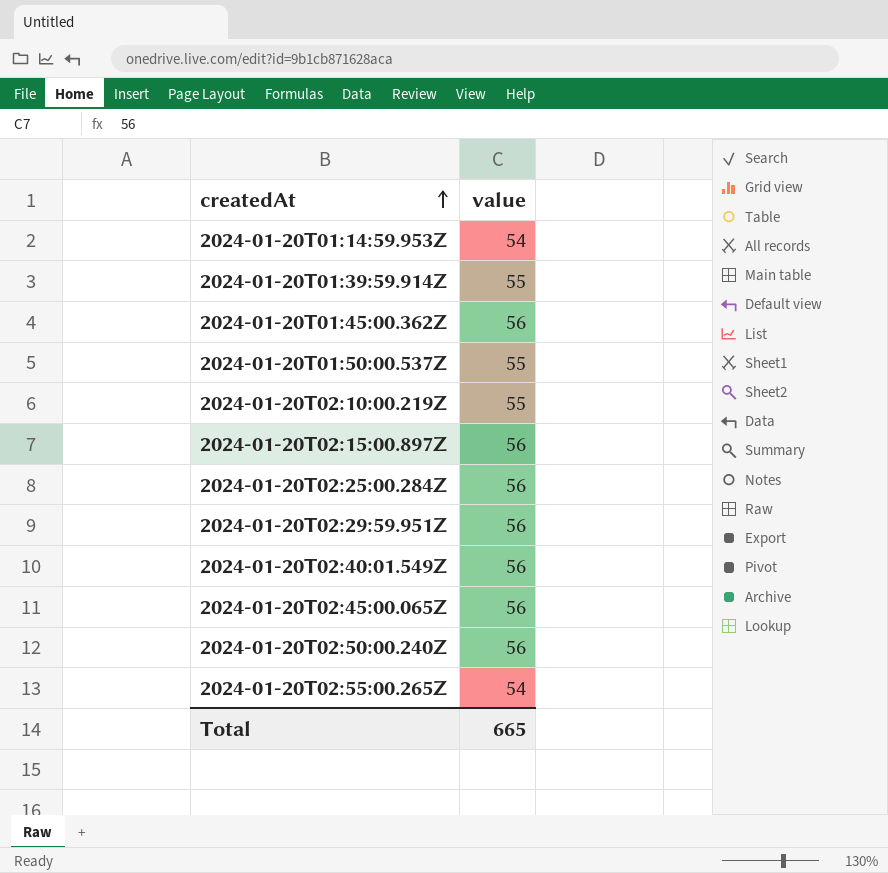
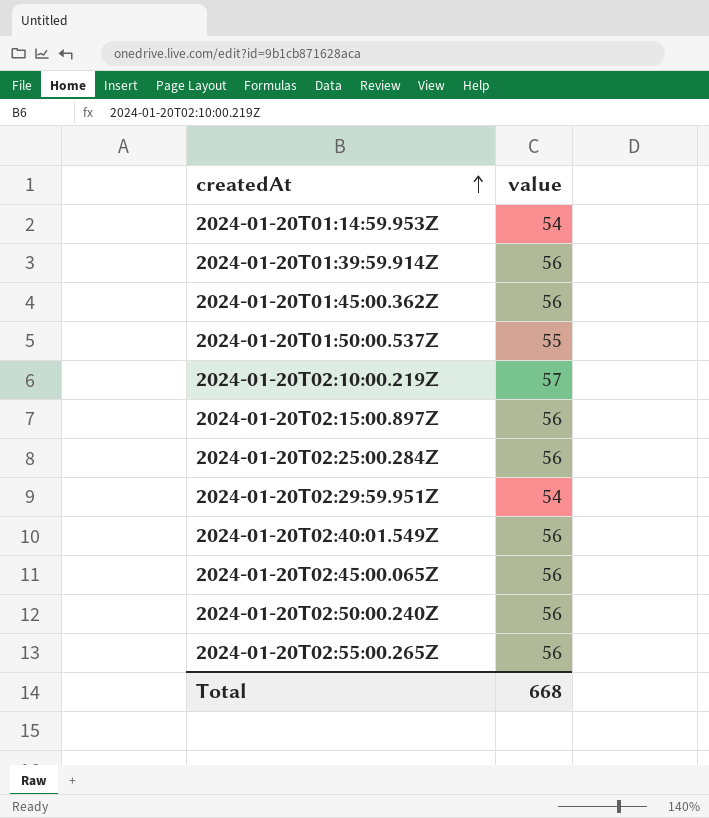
2024-01-20T01:39:59.914Z | value: 55 -> 56
2024-01-20T02:10:00.219Z | value: 55 -> 57
2024-01-20T02:29:59.951Z | value: 56 -> 54
2024-01-20T02:55:00.265Z | value: 54 -> 56
Total | value: 665 -> 668

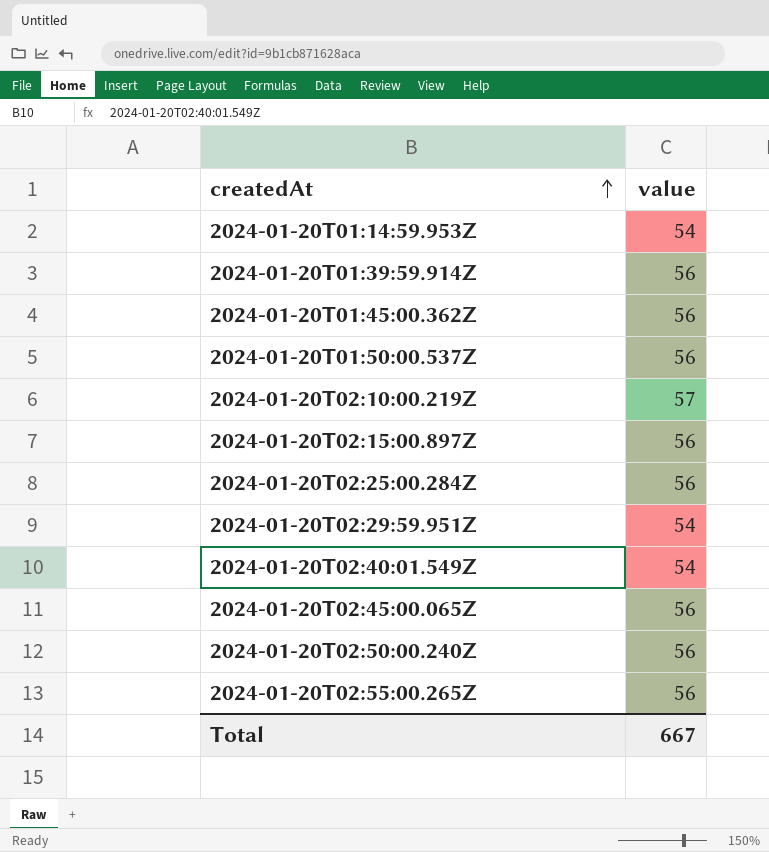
2024-01-20T01:50:00.537Z | value: 55 -> 56
2024-01-20T02:40:01.549Z | value: 56 -> 54
Total | value: 668 -> 667

